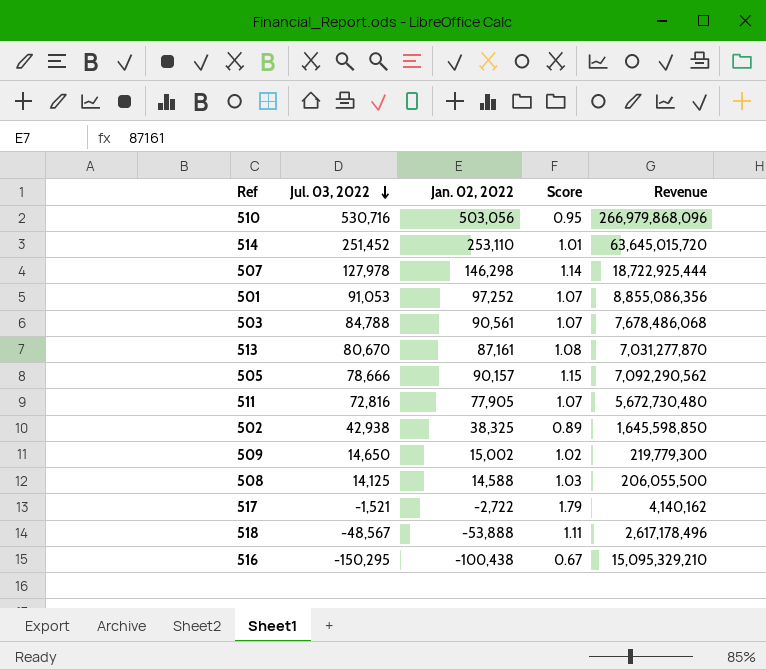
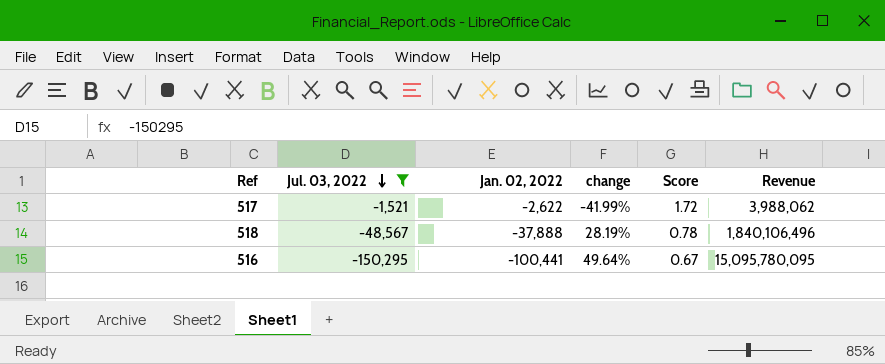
filter: none -> Jul. 03, 2022 <= -1,521
column change | formula: none -> ([Jul. 03, 2022] - [Jan. 02, 2022]) / [Jan. 02, 2022]
517 | Jan. 02, 2022: -2,722 -> -2,622
517 | Score: 1.79 -> 1.72
517 | Revenue: 4,140,162 -> 3,988,062
518 | Jan. 02, 2022: -53,888 -> -37,888
518 | Score: 1.11 -> 0.78
518 | Revenue: 2,617,178,496 -> 1,840,106,496
516 | Jan. 02, 2022: -100,438 -> -100,441
516 | Revenue: 15,095,329,210 -> 15,095,780,095

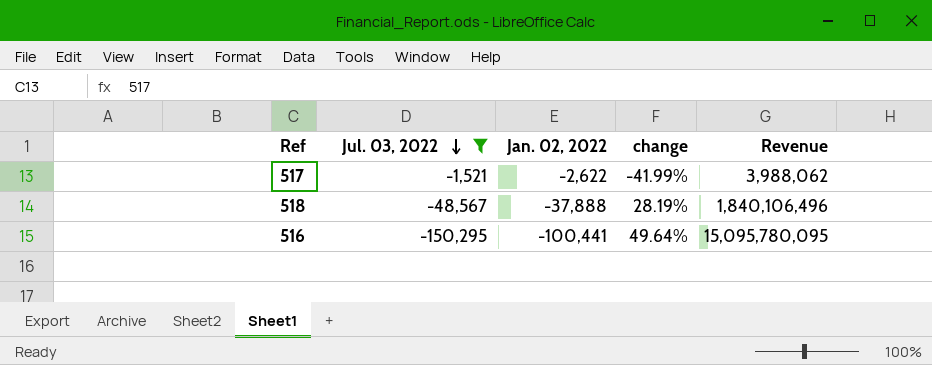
column Score | formula: [Jan. 02, 2022] / [Jul. 03, 2022] -> none

